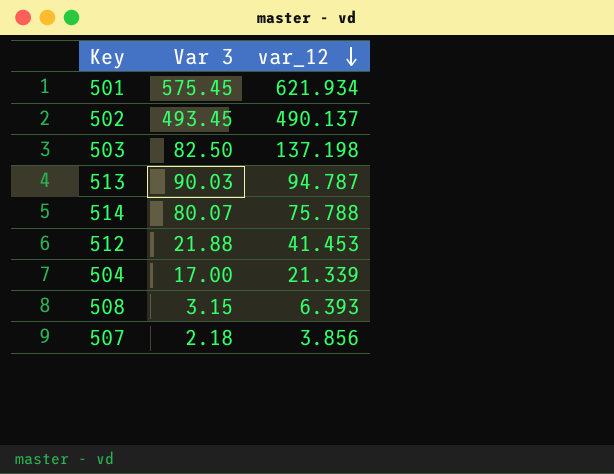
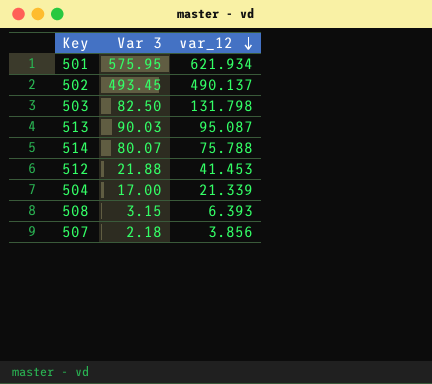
501 | Var 3: 575.45 -> 575.95
503 | var_12: 137.198 -> 131.798
513 | var_12: 94.787 -> 95.087

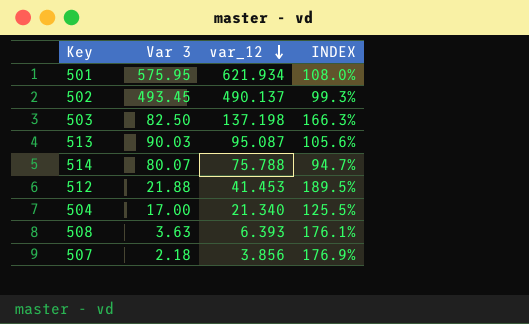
column INDEX | formula: none -> [var_12] / [Var 3]
503 | var_12: 131.798 -> 137.198
504 | var_12: 21.339 -> 21.340
508 | Var 3: 3.15 -> 3.63

